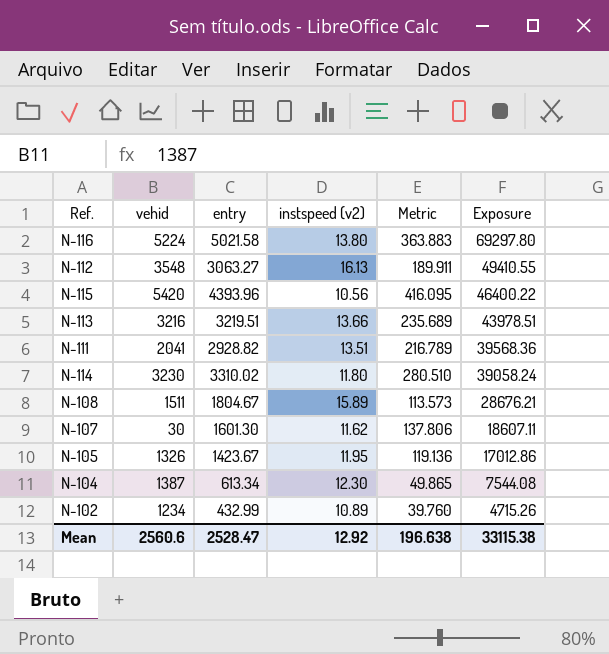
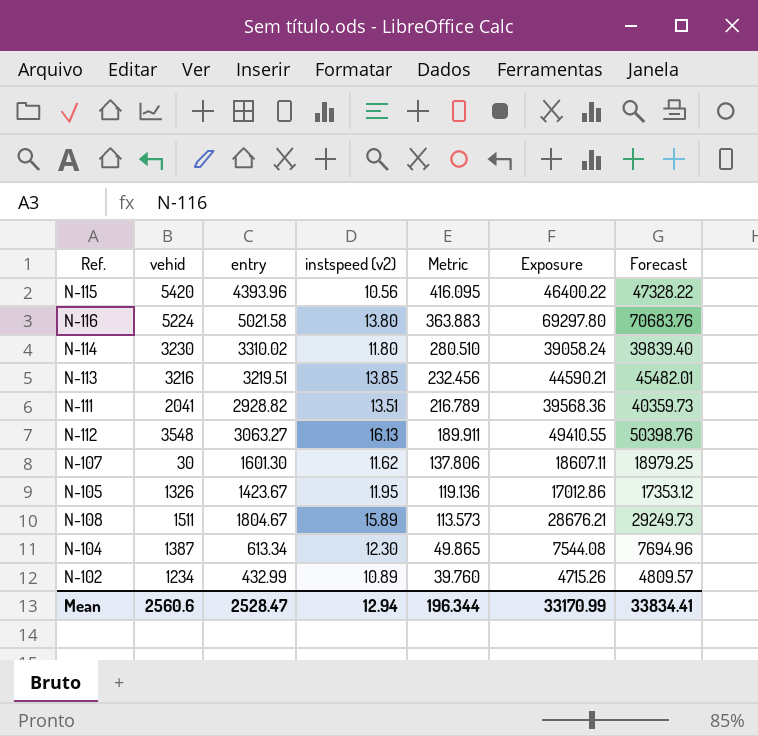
row order: Exposure descending -> Metric descending
column Forecast | formula: none -> [Exposure] * 1.02
N-113 | instspeed (v2): 13.66 -> 13.85
N-113 | Metric: 235.689 -> 232.456
N-113 | Exposure: 43978.51 -> 44590.21
Mean | instspeed (v2): 12.92 -> 12.94
Mean | Metric: 196.638 -> 196.344
Mean | Exposure: 33115.38 -> 33170.99

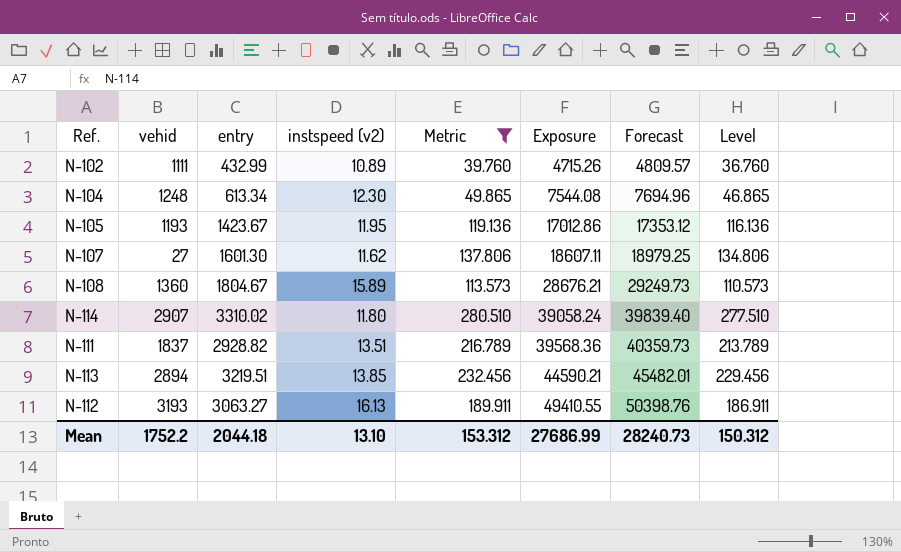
filter: none -> Metric <= 280.510
row order: Metric descending -> Exposure ascending
column Level | formula: none -> [Metric] - 3
N-102 | vehid: 1234 -> 1111
N-104 | vehid: 1387 -> 1248
N-105 | vehid: 1326 -> 1193
N-107 | vehid: 30 -> 27
N-108 | vehid: 1511 -> 1360
N-114 | vehid: 3230 -> 2907
N-111 | vehid: 2041 -> 1837
N-113 | vehid: 3216 -> 2894
N-112 | vehid: 3548 -> 3193
Mean | vehid: 2560.6 -> 1752.2
Mean | entry: 2528.47 -> 2044.18
Mean | instspeed (v2): 12.94 -> 13.10
Mean | Metric: 196.344 -> 153.312
Mean | Exposure: 33170.99 -> 27686.99
Mean | Forecast: 33834.41 -> 28240.73

